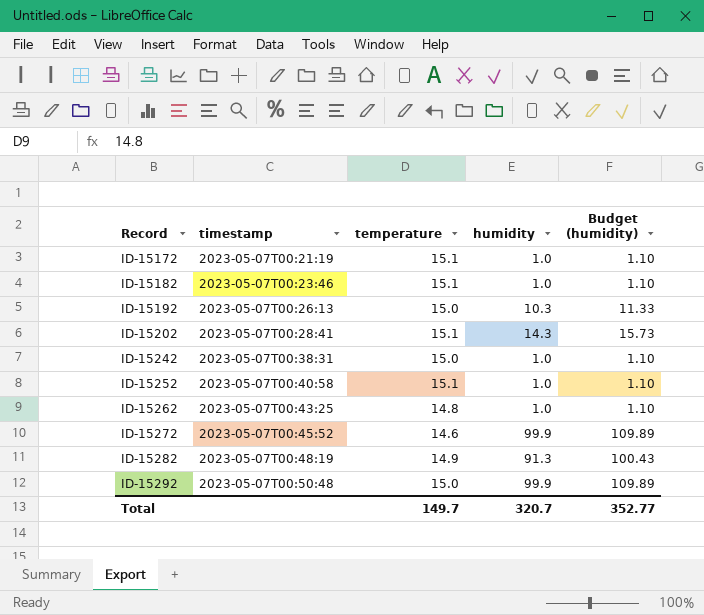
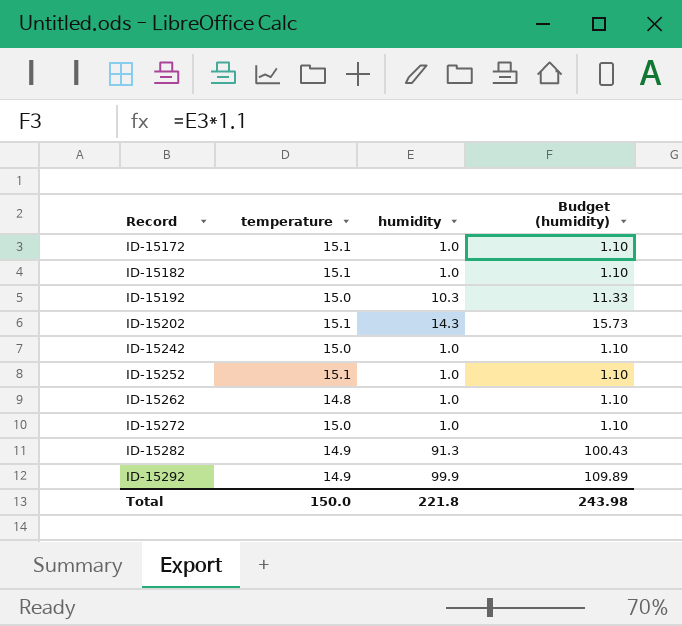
column timestamp | position: 2 -> none
ID-15272 | temperature: 14.6 -> 15.0
ID-15272 | humidity: 99.9 -> 1.0
ID-15272 | Budget (humidity): 109.89 -> 1.10
ID-15292 | temperature: 15.0 -> 14.9
Total | temperature: 149.7 -> 150.0
Total | humidity: 320.7 -> 221.8
Total | Budget (humidity): 352.77 -> 243.98

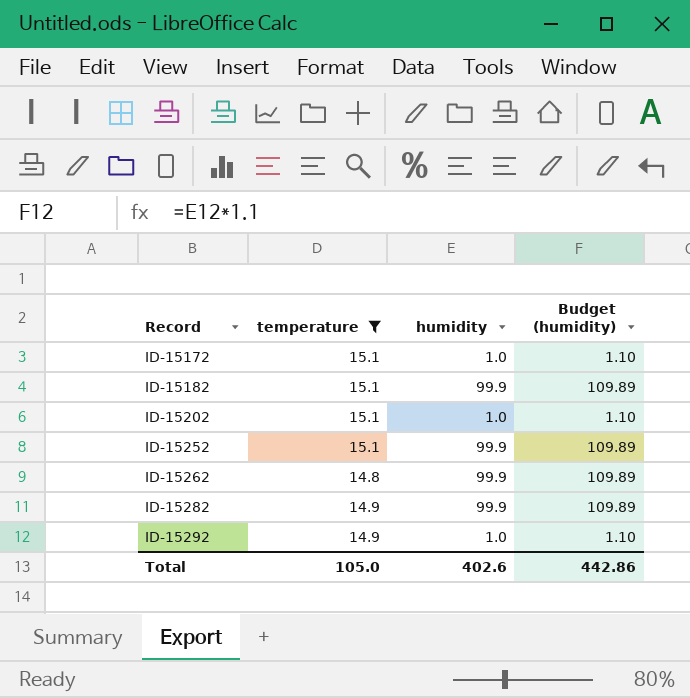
filter: none -> temperature != 15.0
ID-15182 | humidity: 1.0 -> 99.9
ID-15182 | Budget (humidity): 1.10 -> 109.89
ID-15202 | humidity: 14.3 -> 1.0
ID-15202 | Budget (humidity): 15.73 -> 1.10
ID-15252 | humidity: 1.0 -> 99.9
ID-15252 | Budget (humidity): 1.10 -> 109.89
ID-15262 | humidity: 1.0 -> 99.9
ID-15262 | Budget (humidity): 1.10 -> 109.89
ID-15282 | humidity: 91.3 -> 99.9
ID-15282 | Budget (humidity): 100.43 -> 109.89
ID-15292 | humidity: 99.9 -> 1.0
ID-15292 | Budget (humidity): 109.89 -> 1.10
Total | temperature: 150.0 -> 105.0
Total | humidity: 221.8 -> 402.6
Total | Budget (humidity): 243.98 -> 442.86

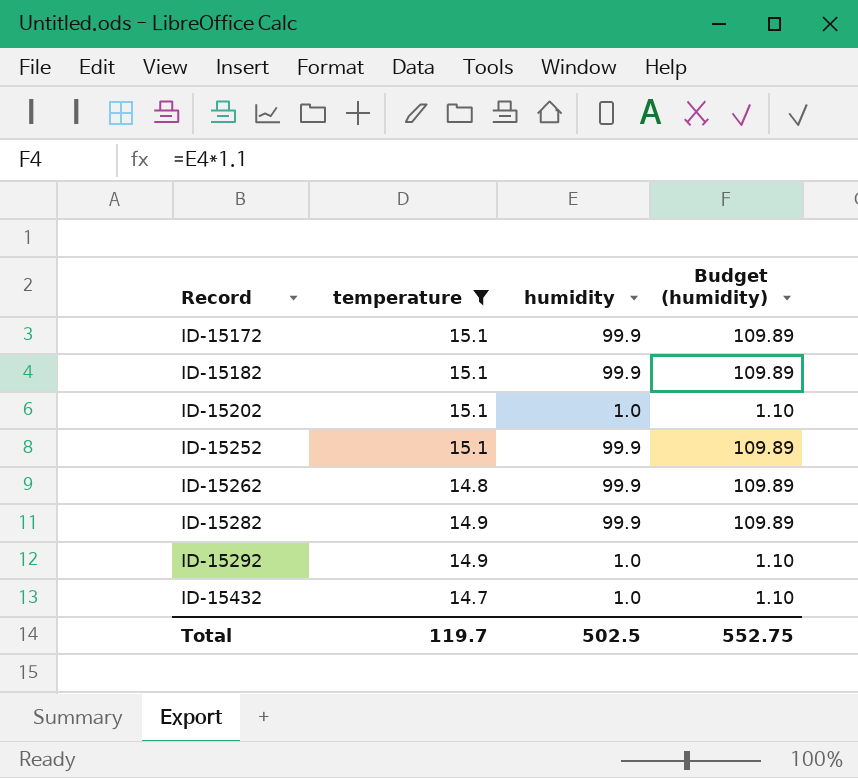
ID-15172 | humidity: 1.0 -> 99.9
ID-15172 | Budget (humidity): 1.10 -> 109.89
row ID-15432: none -> 14.7 | 1.0 | 1.10
Total | temperature: 105.0 -> 119.7
Total | humidity: 402.6 -> 502.5
Total | Budget (humidity): 442.86 -> 552.75

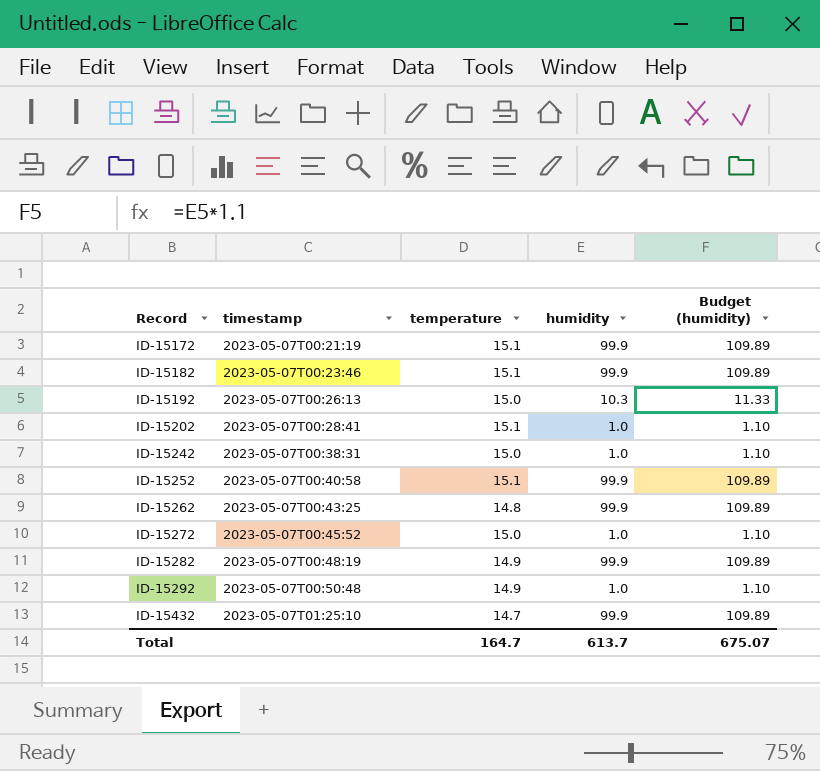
filter: temperature != 15.0 -> none
column timestamp | position: none -> 2
ID-15432 | humidity: 1.0 -> 99.9
ID-15432 | Budget (humidity): 1.10 -> 109.89
Total | temperature: 119.7 -> 164.7
Total | humidity: 502.5 -> 613.7
Total | Budget (humidity): 552.75 -> 675.07

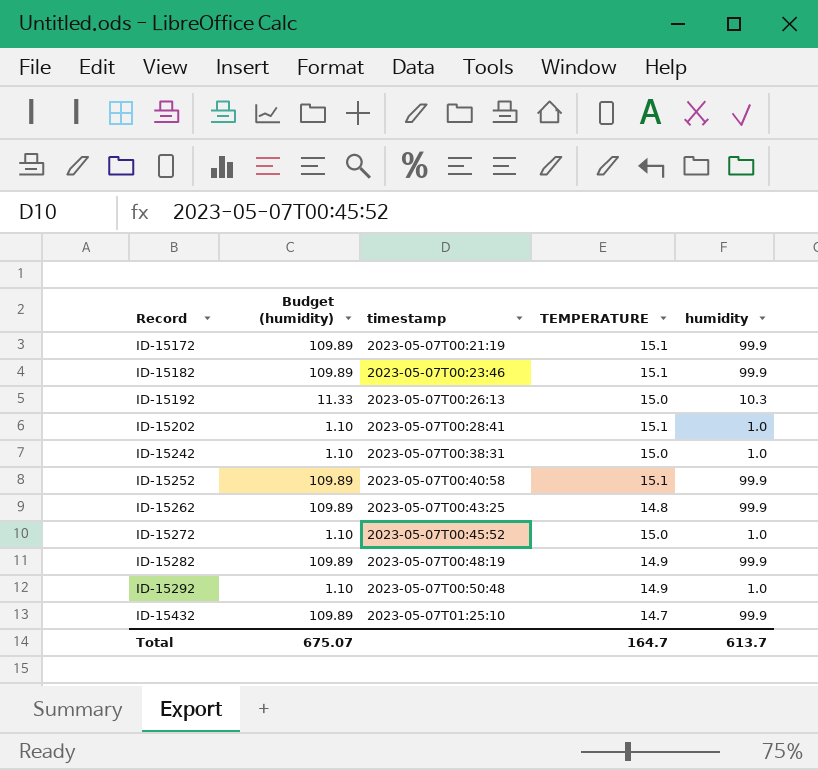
column Budget (humidity) | position: 5 -> 2
column name: temperature -> TEMPERATURE

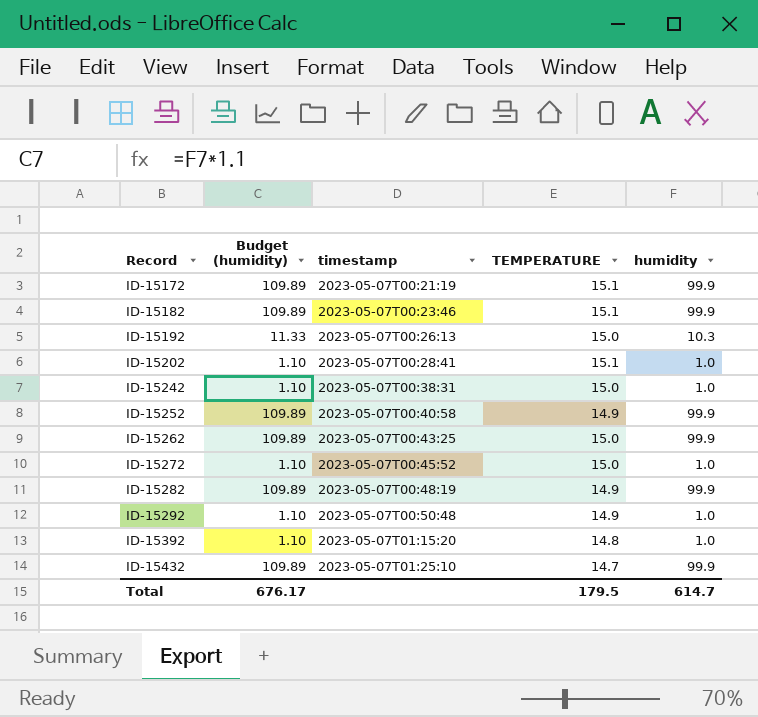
ID-15252 | TEMPERATURE: 15.1 -> 14.9
ID-15262 | TEMPERATURE: 14.8 -> 15.0
row ID-15392: none -> 1.10 | 2023-05-07T01:15:20 | 14.8 | 1.0
Total | Budget (humidity): 675.07 -> 676.17
Total | TEMPERATURE: 164.7 -> 179.5
Total | humidity: 613.7 -> 614.7

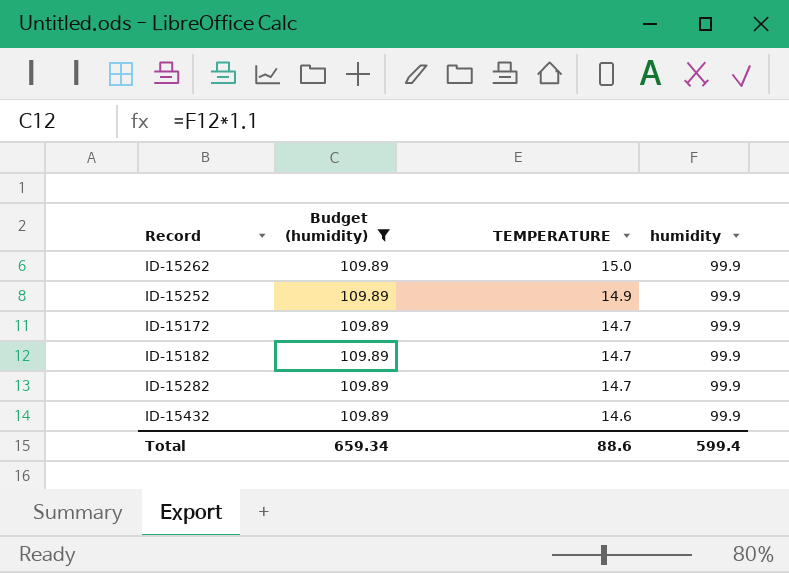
filter: none -> Budget (humidity) = 109.89
row order: Record ascending -> TEMPERATURE descending
column timestamp | position: 3 -> none
ID-15172 | TEMPERATURE: 15.1 -> 14.7
ID-15182 | TEMPERATURE: 15.1 -> 14.7
ID-15282 | TEMPERATURE: 14.9 -> 14.7
ID-15432 | TEMPERATURE: 14.7 -> 14.6
Total | Budget (humidity): 676.17 -> 659.34
Total | TEMPERATURE: 179.5 -> 88.6
Total | humidity: 614.7 -> 599.4

